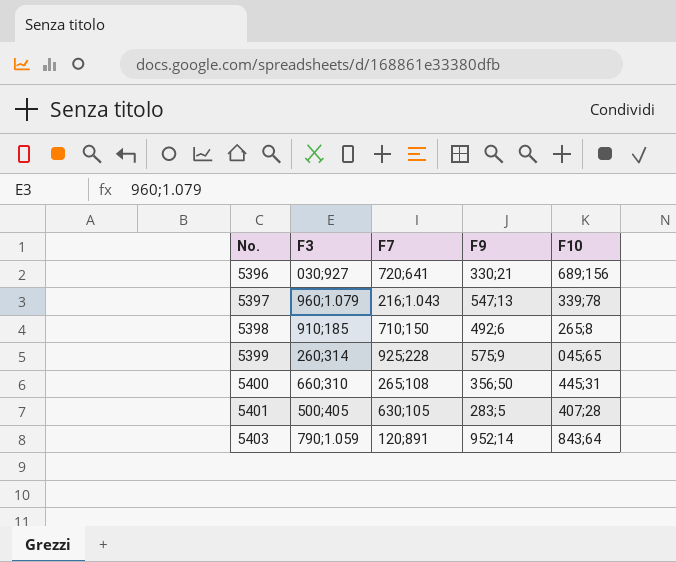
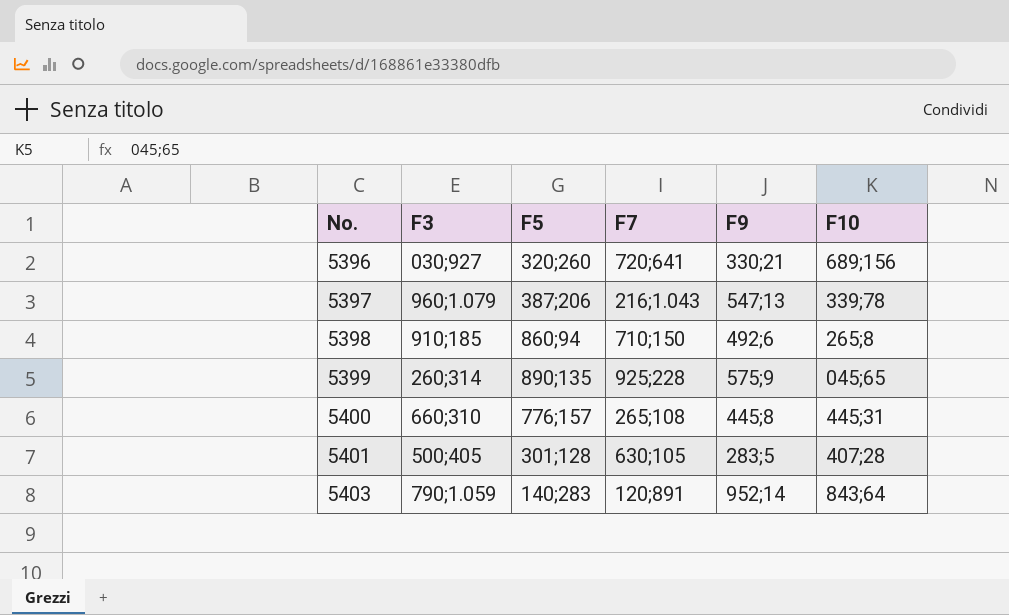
column F5 | position: none -> 3
5400 | F9: 356;50 -> 445;8

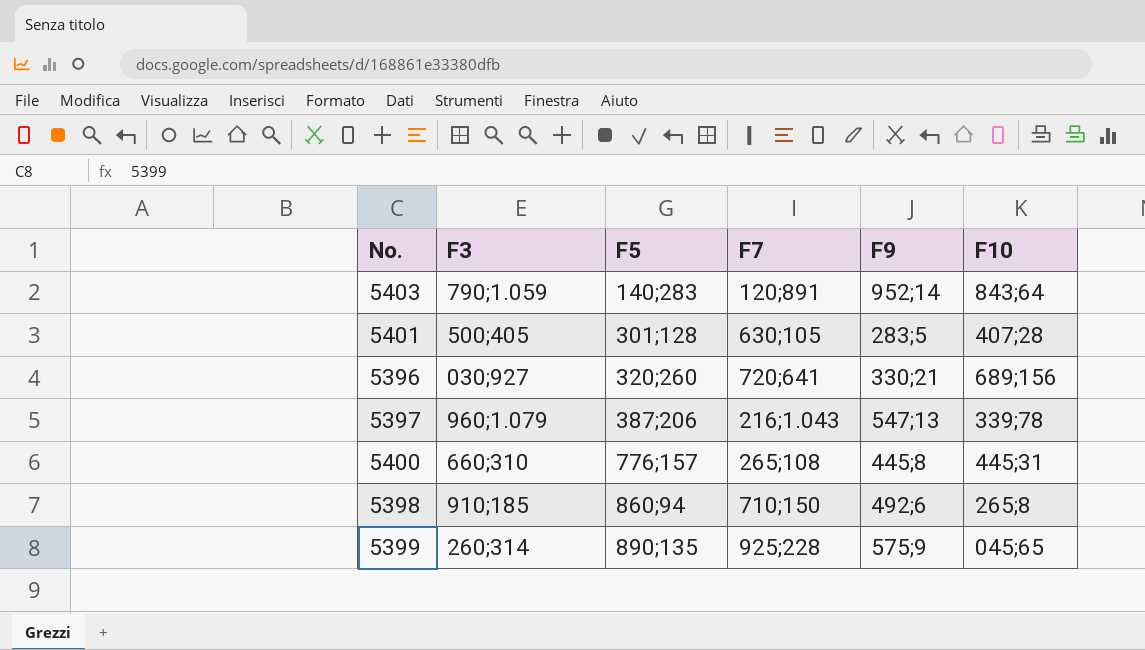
row order: No. ascending -> F5 ascending

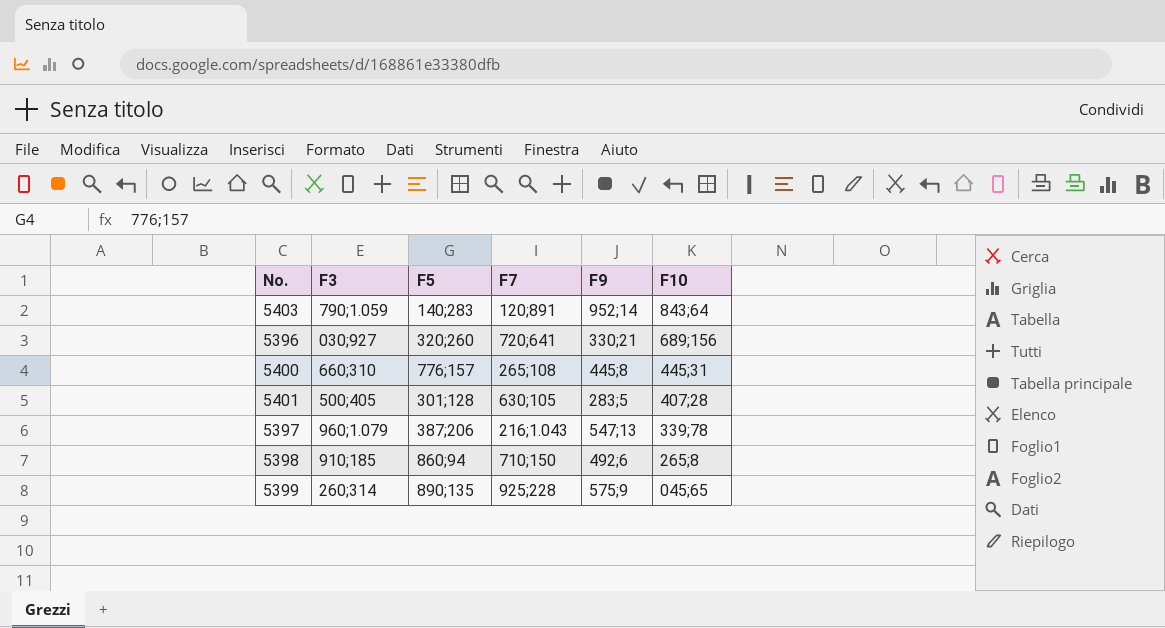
row order: F5 ascending -> F10 descending

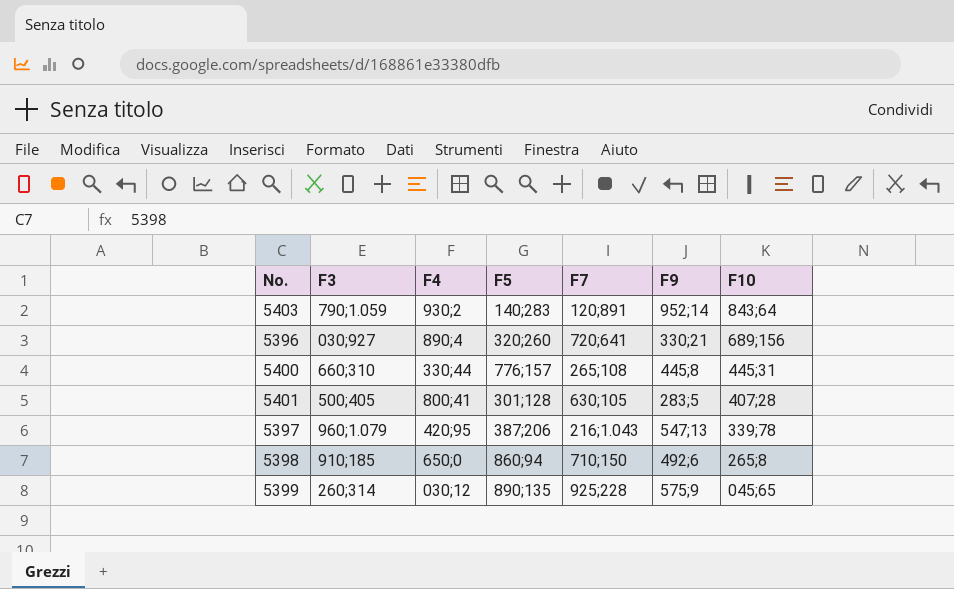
column F4 | position: none -> 3

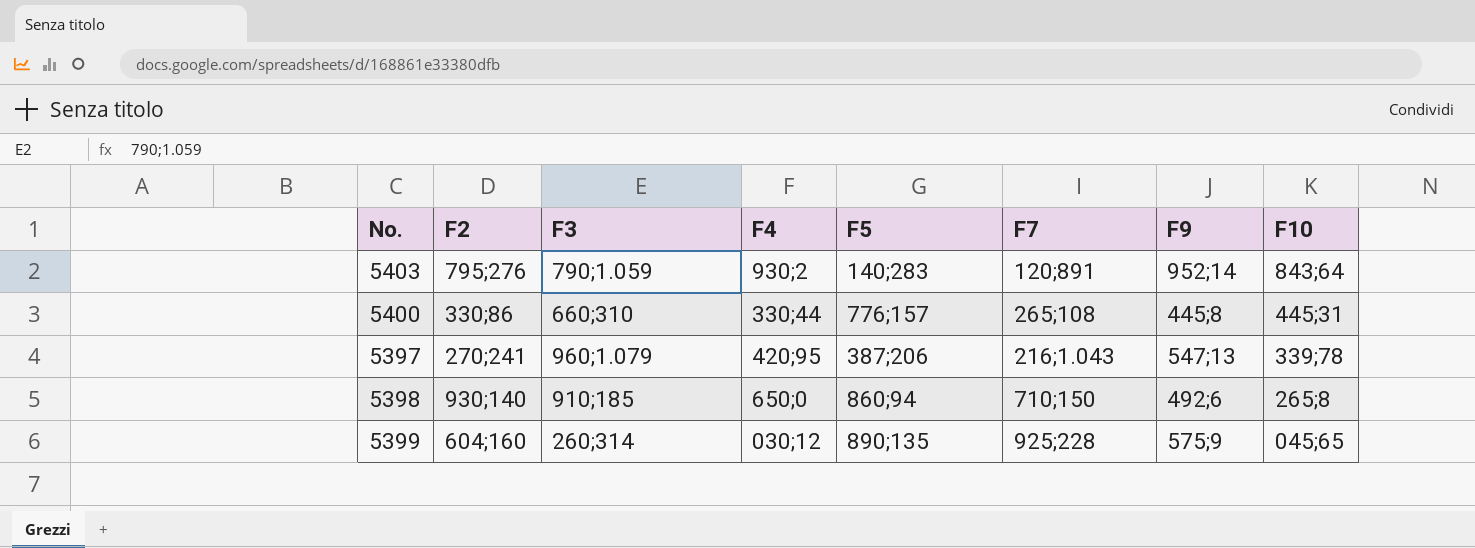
column F2 | position: none -> 2
row 5396: 030;927 | 890;4 | 320;260 | 720;641 | 330;21 | 689;156 -> none
row 5401: 500;405 | 800;41 | 301;128 | 630;105 | 283;5 | 407;28 -> none

